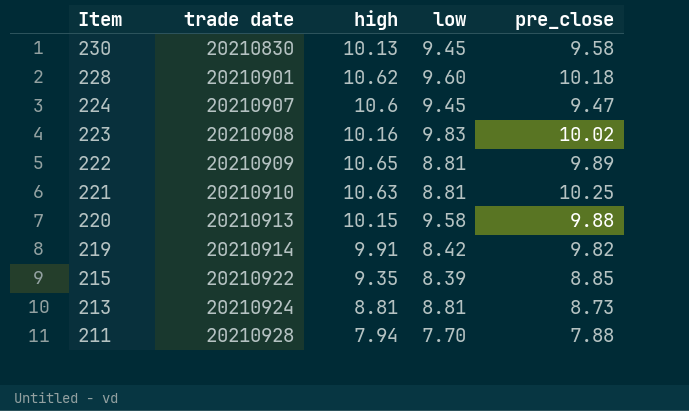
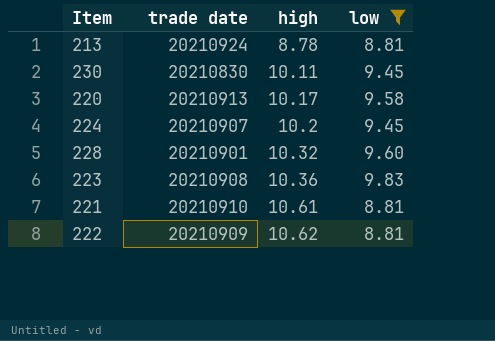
filter: none -> low >= 8.81
row order: Item descending -> high ascending
column pre_close | position: 5 -> none
213 | high: 8.81 -> 8.78
230 | high: 10.13 -> 10.11
220 | high: 10.15 -> 10.17
224 | high: 10.6 -> 10.2
228 | high: 10.62 -> 10.32
223 | high: 10.16 -> 10.36
221 | high: 10.63 -> 10.61
222 | high: 10.65 -> 10.62

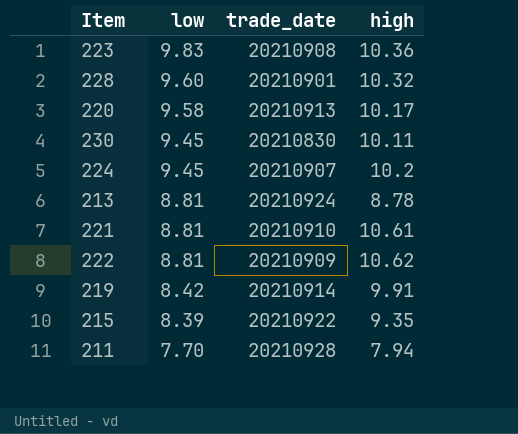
filter: low >= 8.81 -> none
row order: high ascending -> low descending
column low | position: 4 -> 2
column name: trade date -> trade_date

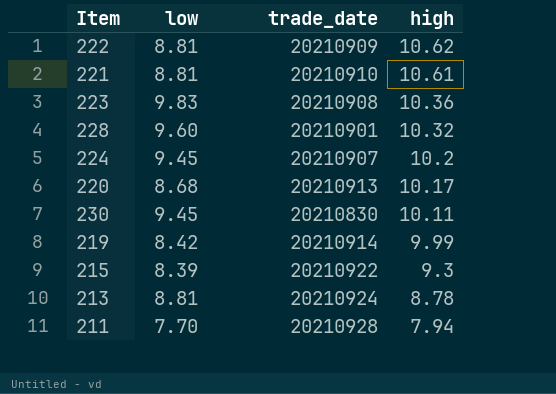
row order: low descending -> high descending
220 | low: 9.58 -> 8.68
219 | high: 9.91 -> 9.99
215 | high: 9.35 -> 9.3

